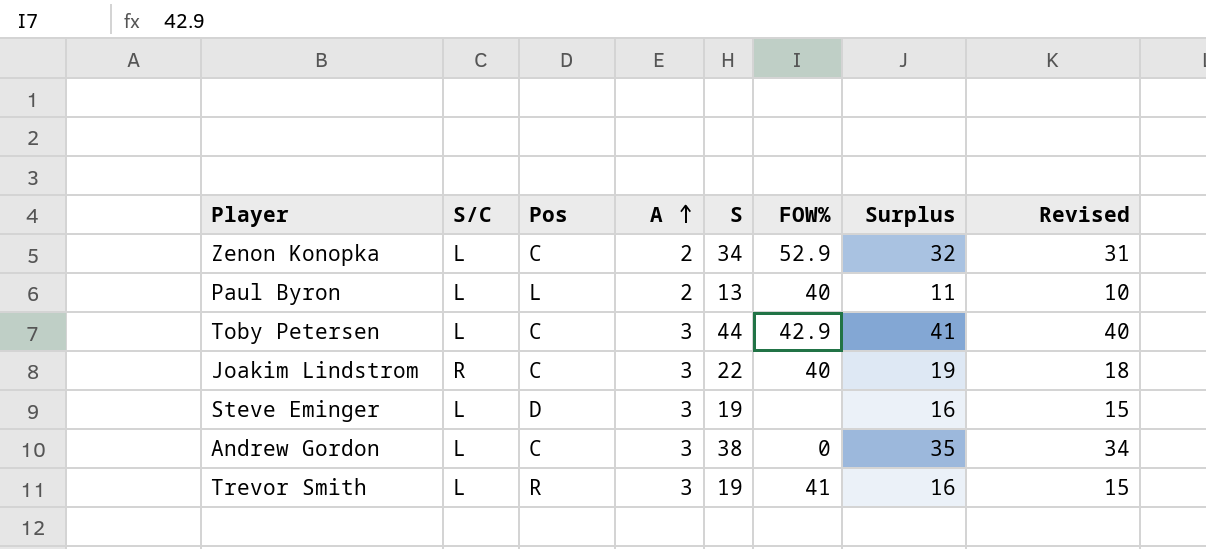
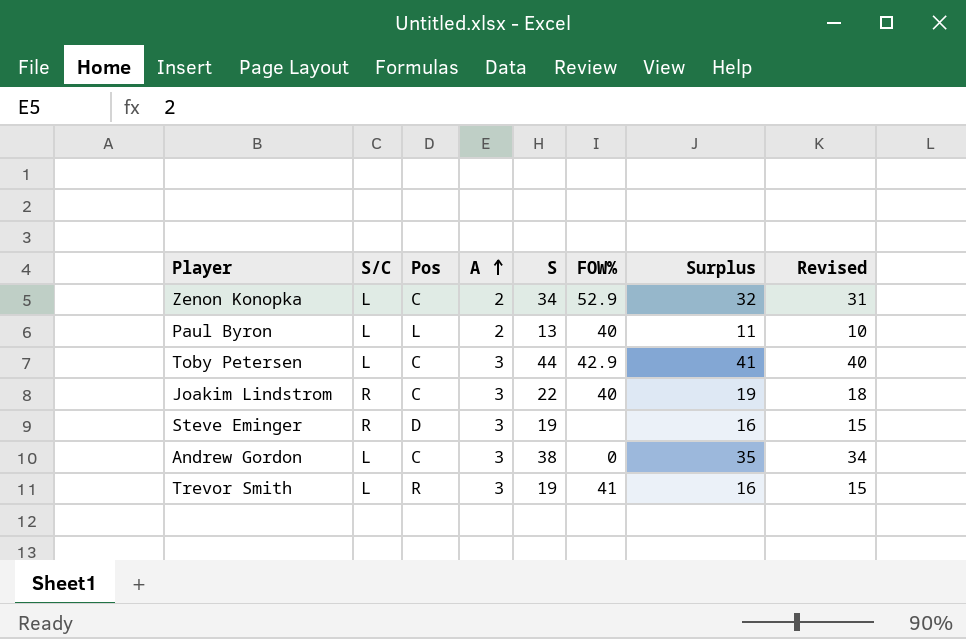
Steve Eminger | S/C: L -> R

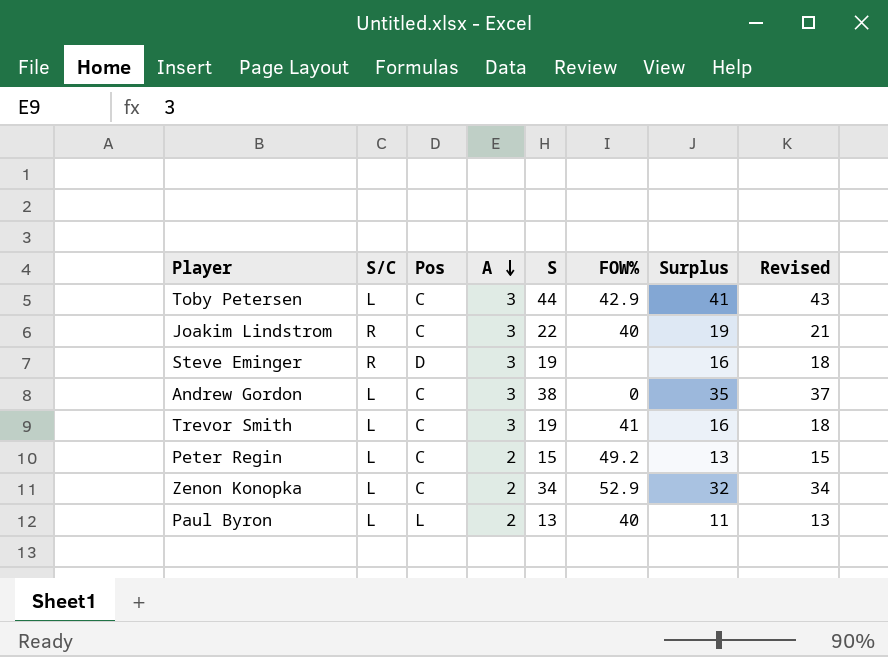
row order: A ascending -> A descending
column Revised | formula: [Surplus] - 1 -> [Surplus] + 2
Trevor Smith | Pos: R -> C
row Peter Regin: none -> L | C | 2 | 15 | 49.2 | 13 | 15

